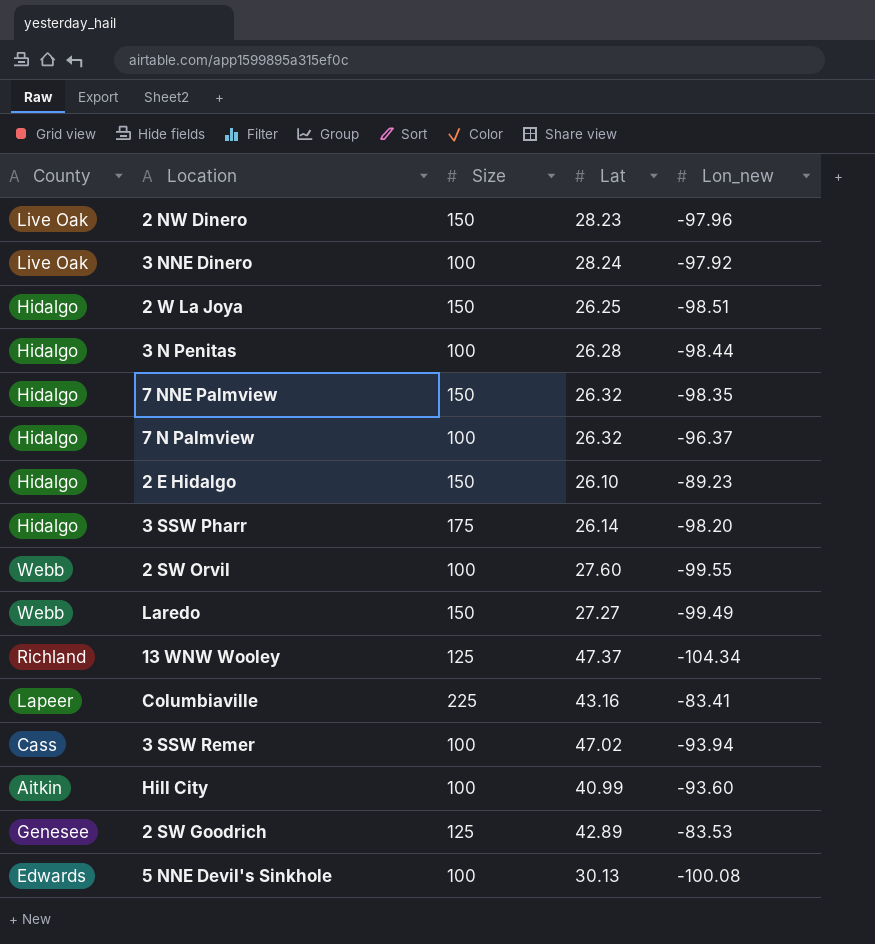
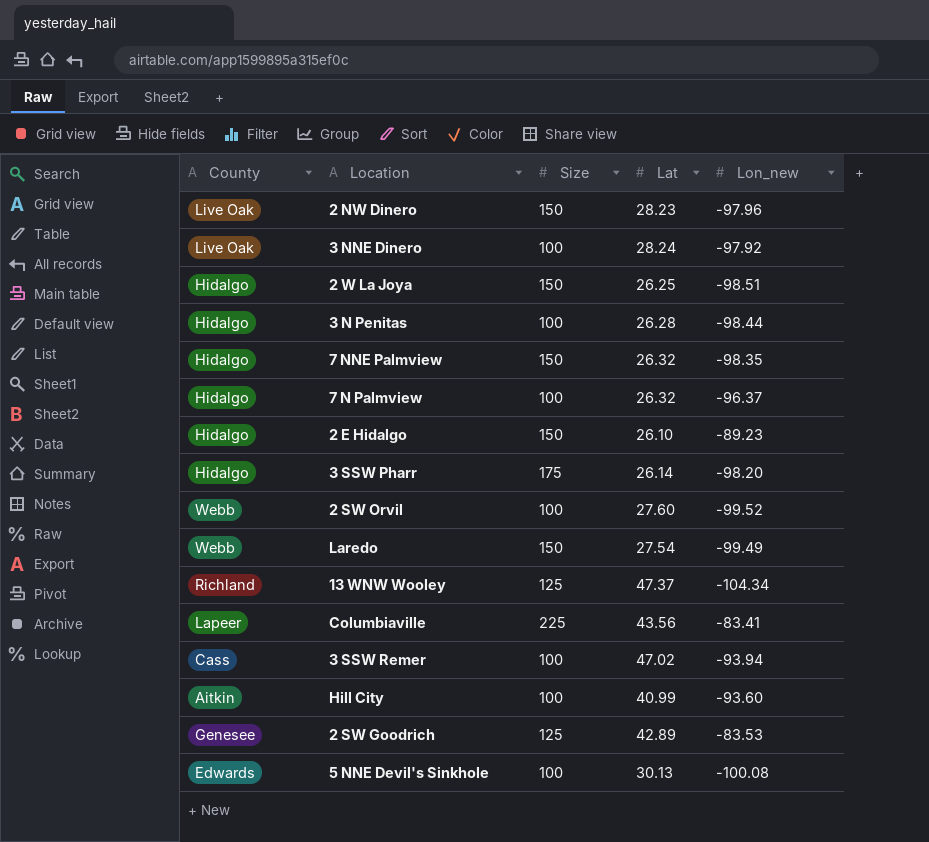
2 SW Orvil | Lon_new: -99.55 -> -99.52
Laredo | Lat: 27.27 -> 27.54
Columbiaville | Lat: 43.16 -> 43.56

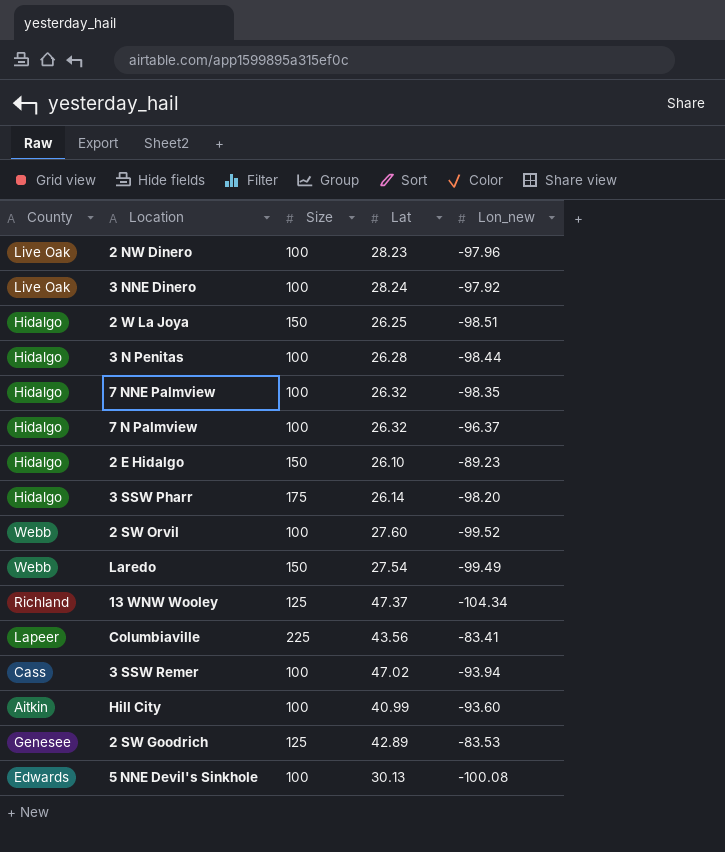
2 NW Dinero | Size: 150 -> 100
7 NNE Palmview | Size: 150 -> 100

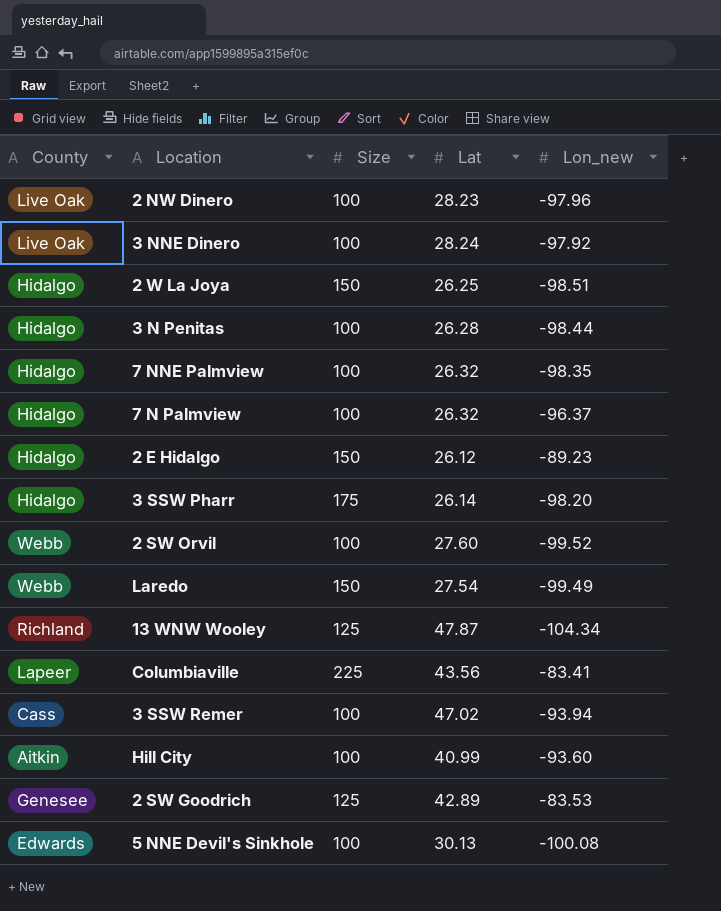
2 E Hidalgo | Lat: 26.10 -> 26.12
13 WNW Wooley | Lat: 47.37 -> 47.87

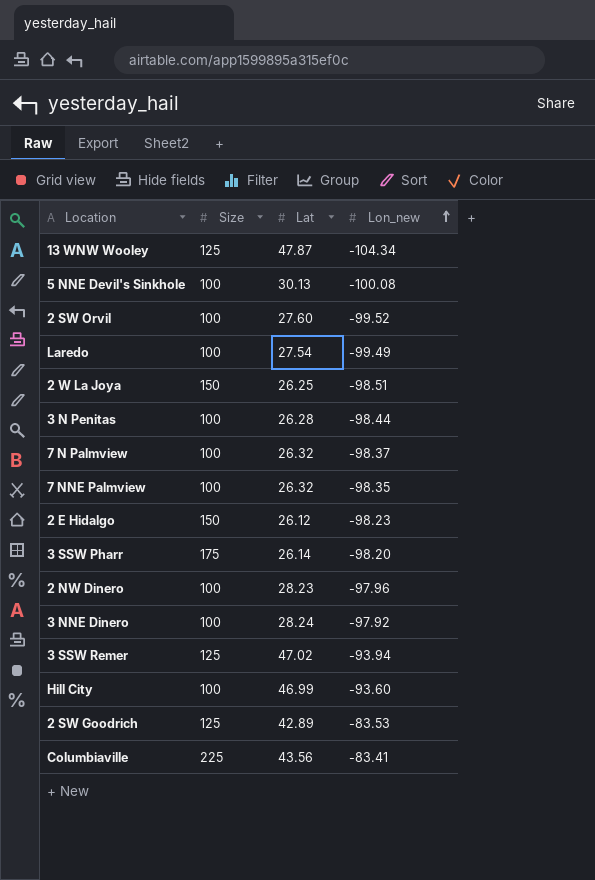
row order: none -> Lon_new ascending
column County | position: 1 -> none
Laredo | Size: 150 -> 100
7 N Palmview | Lon_new: -96.37 -> -98.37
2 E Hidalgo | Lon_new: -89.23 -> -98.23
3 SSW Remer | Size: 100 -> 125
Hill City | Lat: 40.99 -> 46.99

